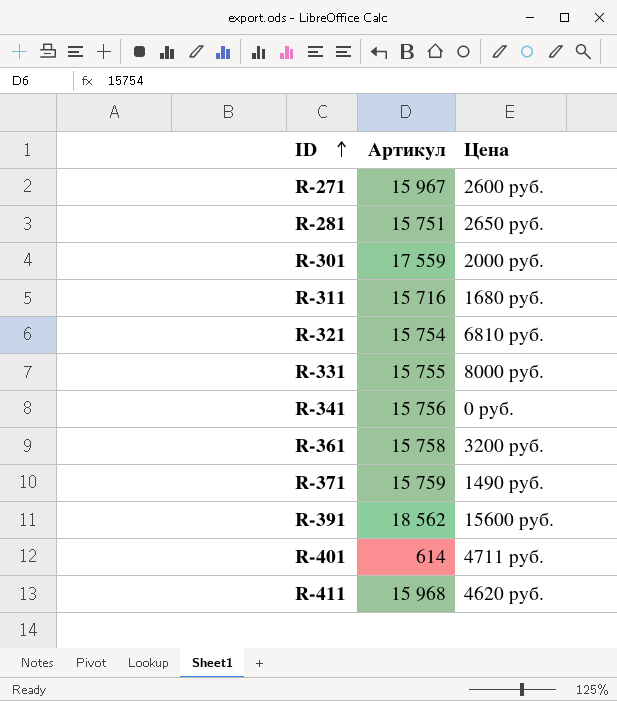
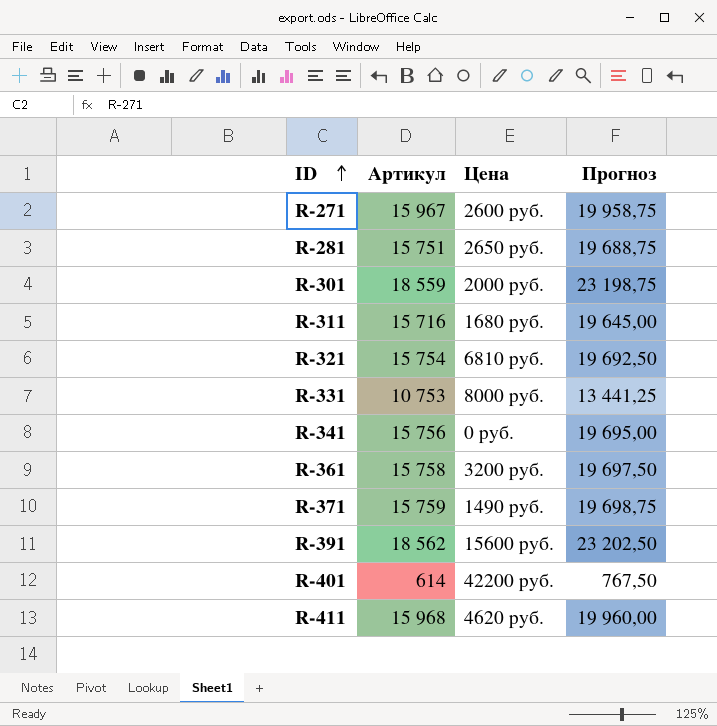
column Прогноз | formula: none -> [Артикул] * 1,25
R-301 | Артикул: 17 559 -> 18 559
R-331 | Артикул: 15 755 -> 10 753
R-401 | Цена: 4711 руб. -> 42200 руб.

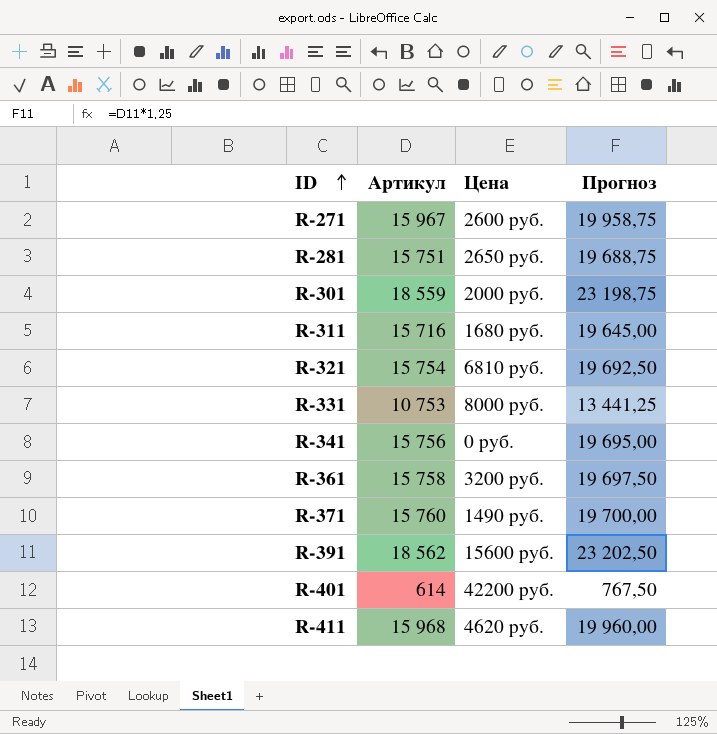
R-371 | Артикул: 15 759 -> 15 760
R-371 | Прогноз: 19 698,75 -> 19 700,00

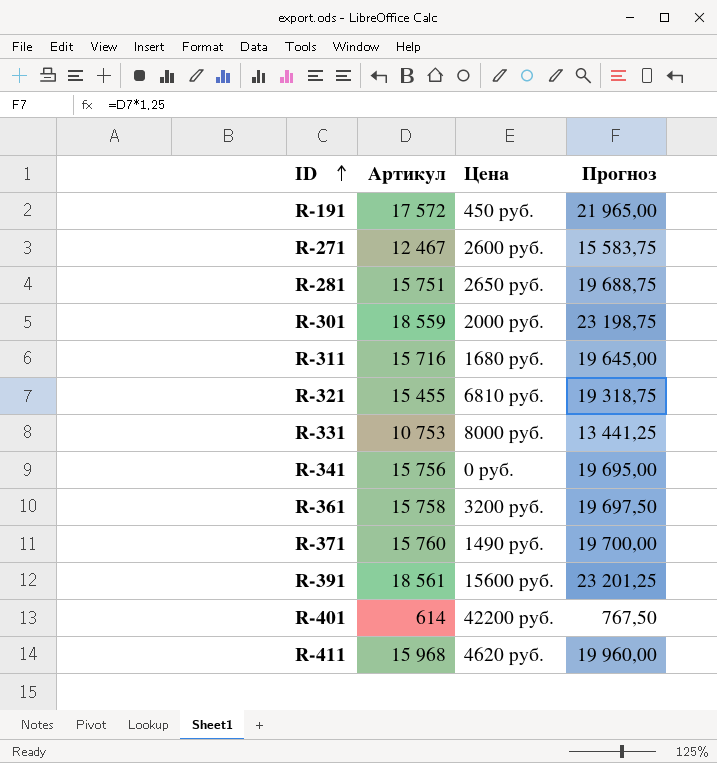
row R-191: none -> 17 572 | 450 руб. | 21 965,00
R-271 | Артикул: 15 967 -> 12 467
R-271 | Прогноз: 19 958,75 -> 15 583,75
R-321 | Артикул: 15 754 -> 15 455
R-321 | Прогноз: 19 692,50 -> 19 318,75
R-391 | Артикул: 18 562 -> 18 561
R-391 | Прогноз: 23 202,50 -> 23 201,25

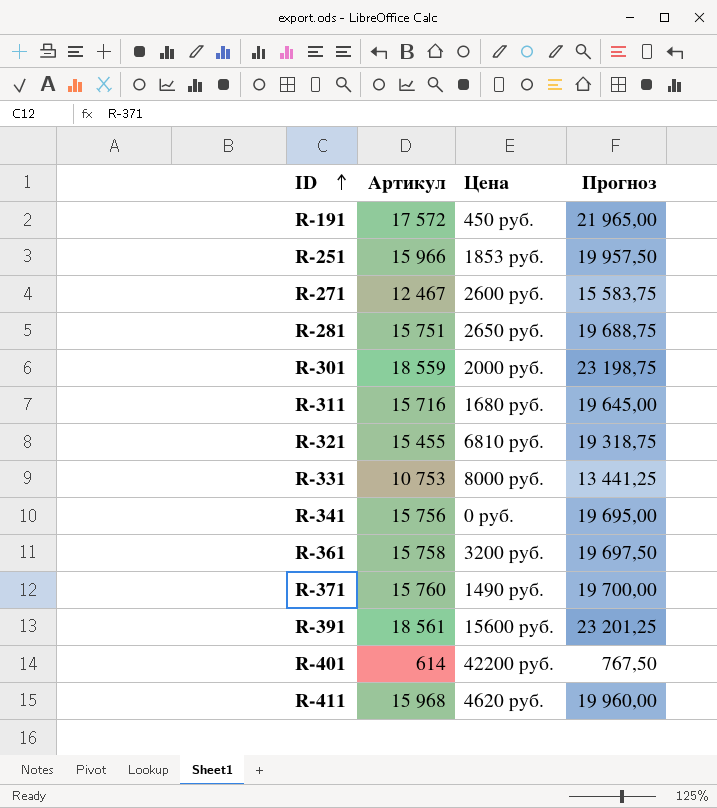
row R-251: none -> 15 966 | 1853 руб. | 19 957,50

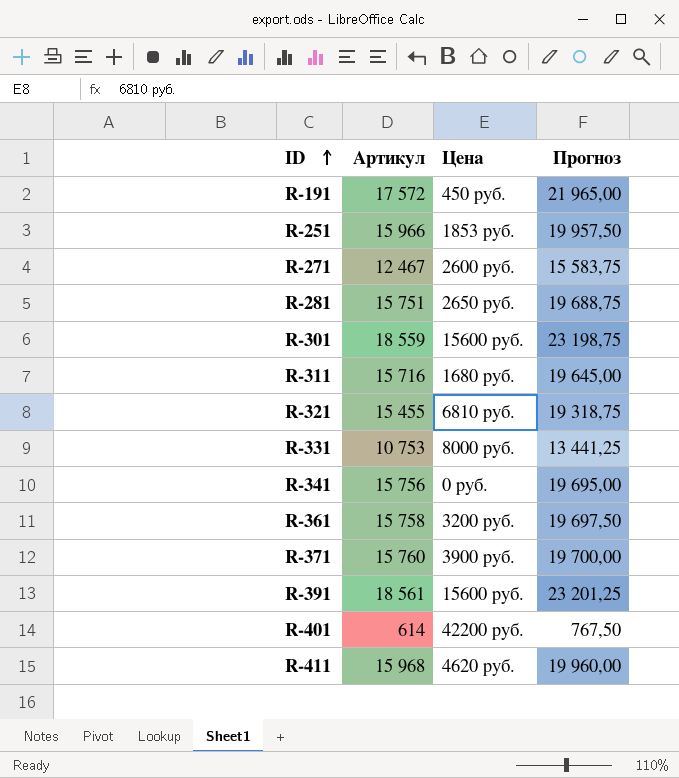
R-301 | Цена: 2000 руб. -> 15600 руб.
R-371 | Цена: 1490 руб. -> 3900 руб.

